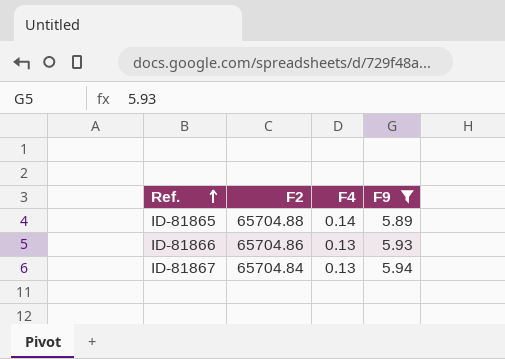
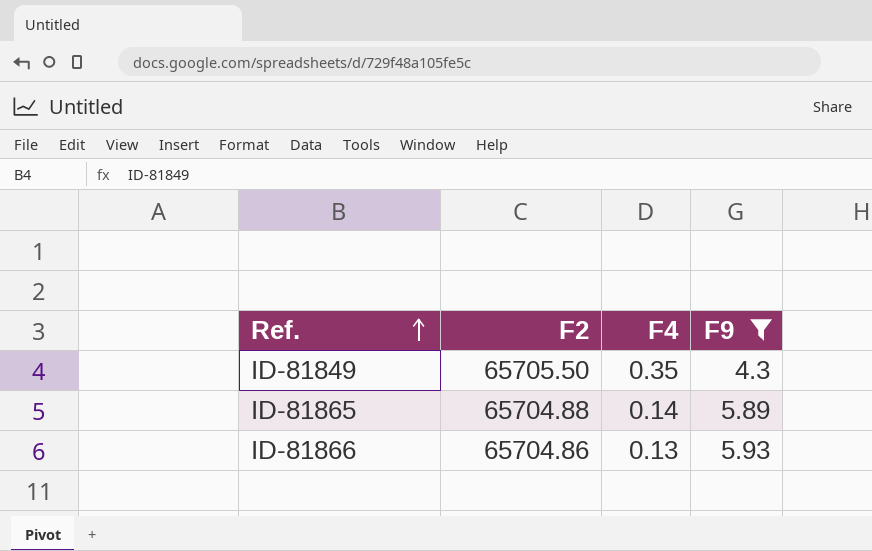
row ID-81867: 65704.84 | 0.13 | 5.94 -> none
row ID-81849: none -> 65705.50 | 0.35 | 4.3

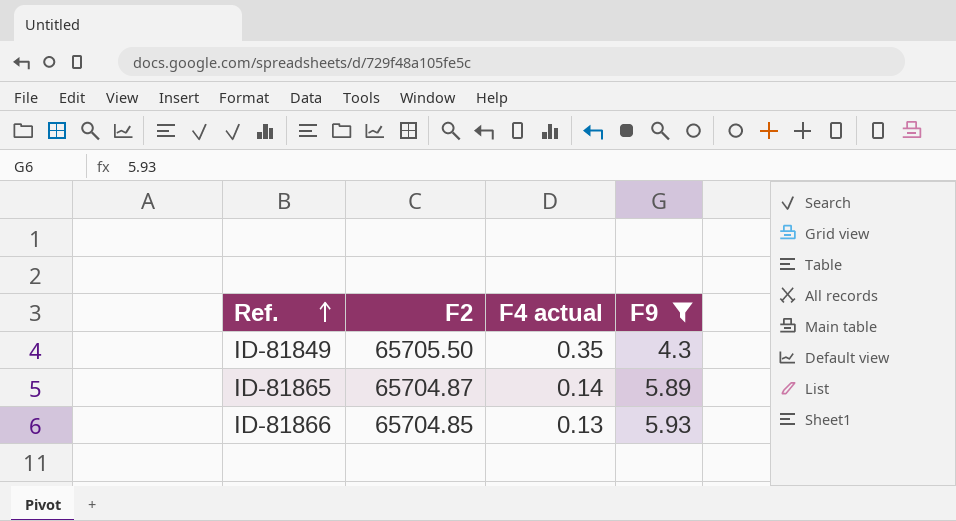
column name: F4 -> F4 actual
ID-81865 | F2: 65704.88 -> 65704.87
ID-81866 | F2: 65704.86 -> 65704.85

